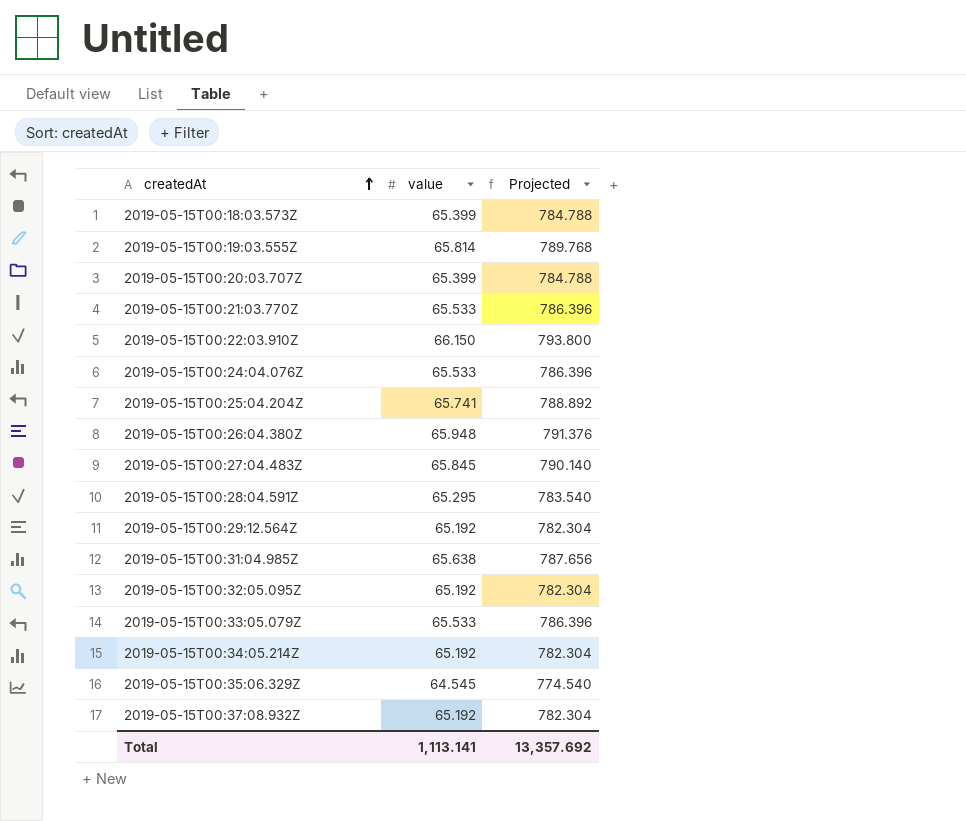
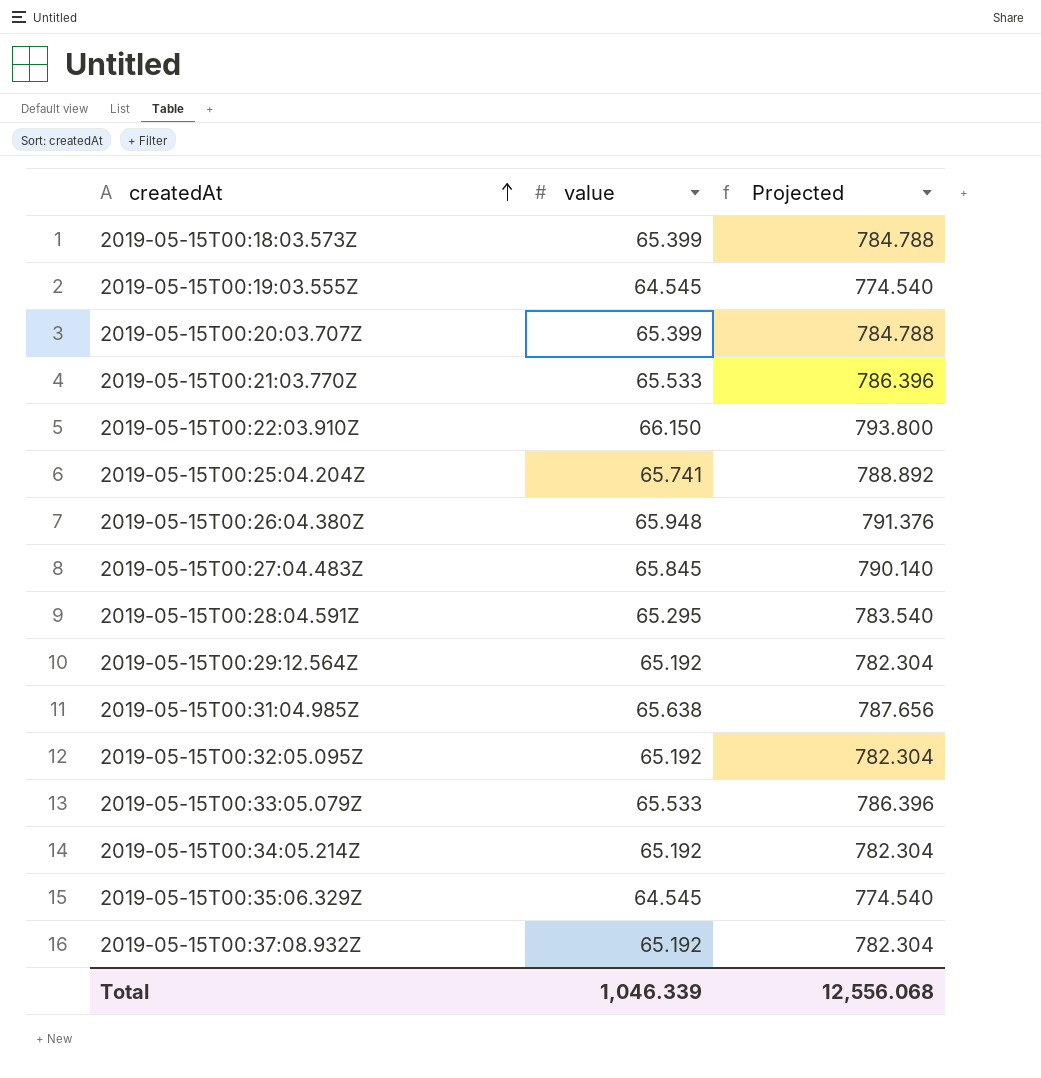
row 2019-05-15T00:24:04.076Z: 65.533 | 786.396 -> none
2019-05-15T00:19:03.555Z | value: 65.814 -> 64.545
2019-05-15T00:19:03.555Z | Projected: 789.768 -> 774.540
Total | value: 1,113.141 -> 1,046.339
Total | Projected: 13,357.692 -> 12,556.068

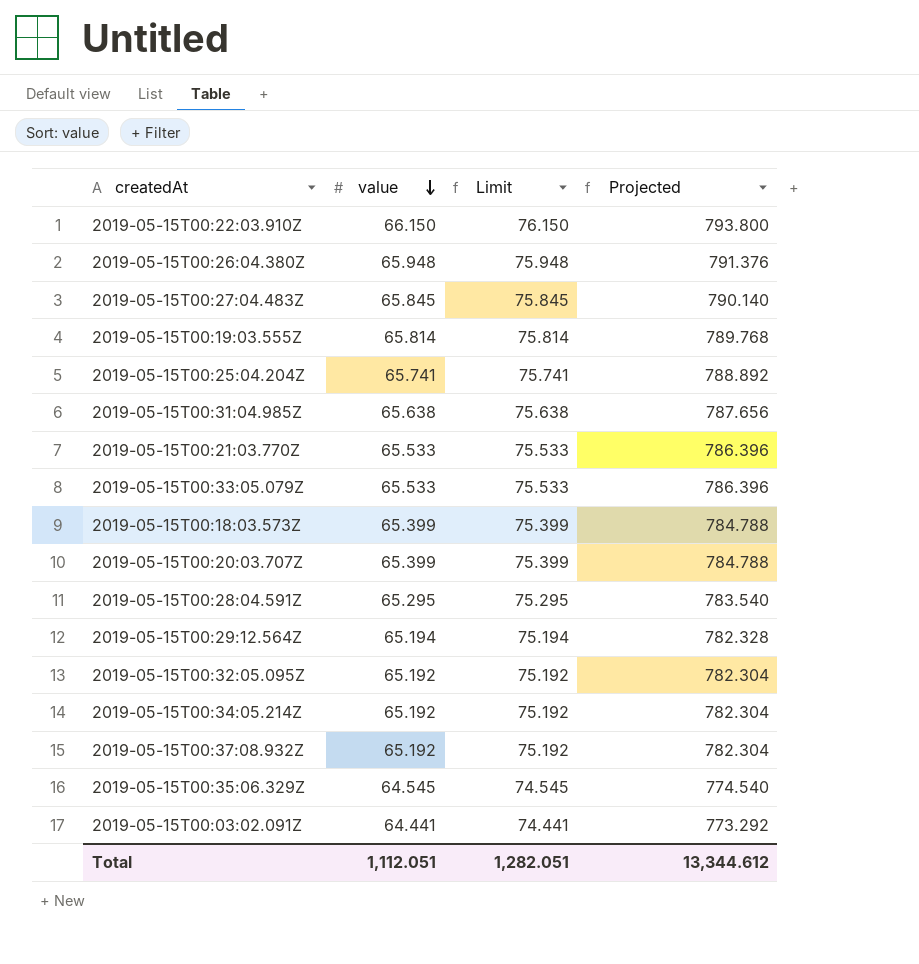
row order: createdAt ascending -> value descending
column Limit | formula: none -> [value] + 10
2019-05-15T00:19:03.555Z | value: 64.545 -> 65.814
2019-05-15T00:19:03.555Z | Projected: 774.540 -> 789.768
2019-05-15T00:29:12.564Z | value: 65.192 -> 65.194
2019-05-15T00:29:12.564Z | Projected: 782.304 -> 782.328
row 2019-05-15T00:03:02.091Z: none -> 64.441 | 74.441 | 773.292
Total | value: 1,046.339 -> 1,112.051
Total | Projected: 12,556.068 -> 13,344.612

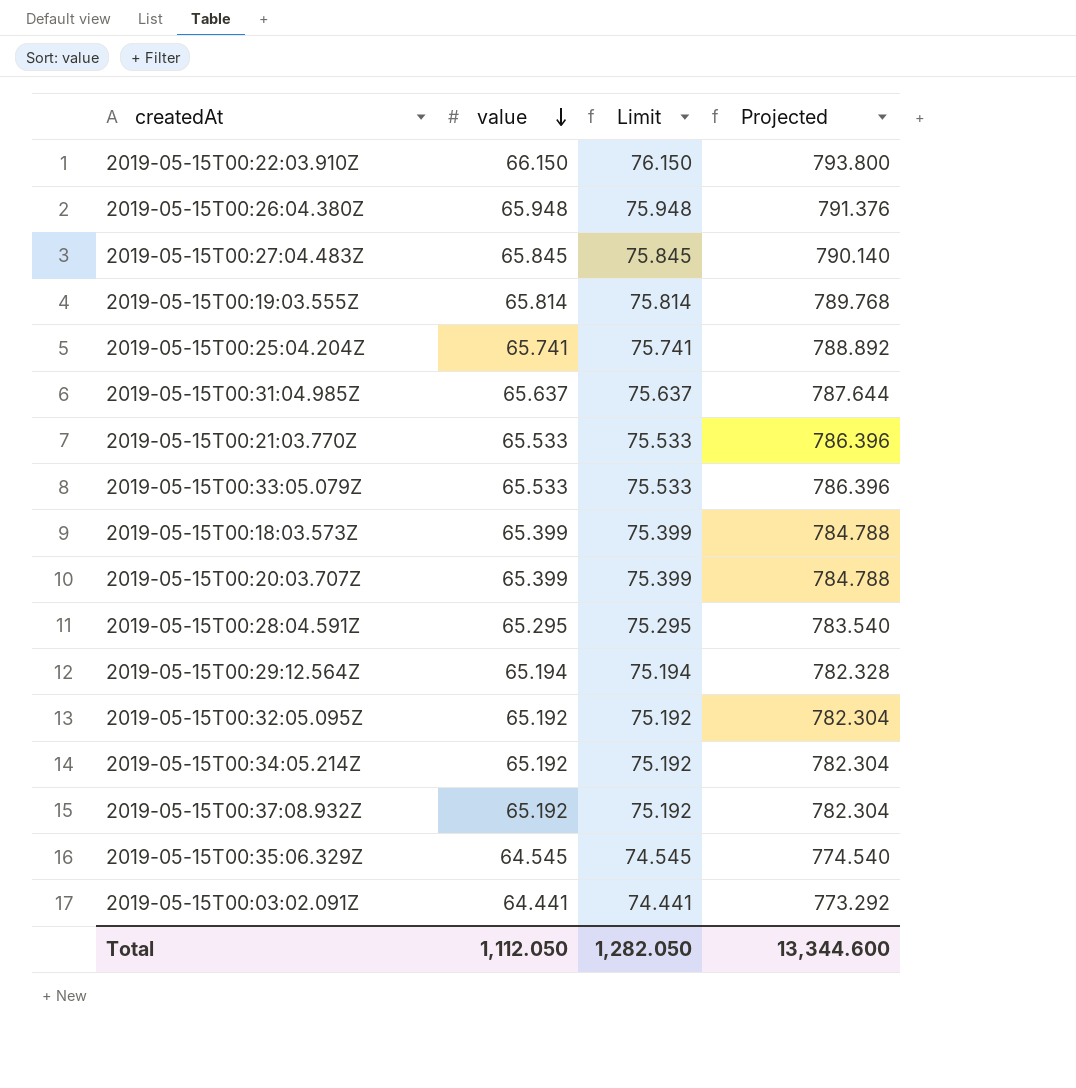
2019-05-15T00:31:04.985Z | value: 65.638 -> 65.637
2019-05-15T00:31:04.985Z | Limit: 75.638 -> 75.637
2019-05-15T00:31:04.985Z | Projected: 787.656 -> 787.644
Total | value: 1,112.051 -> 1,112.050
Total | Limit: 1,282.051 -> 1,282.050
Total | Projected: 13,344.612 -> 13,344.600

